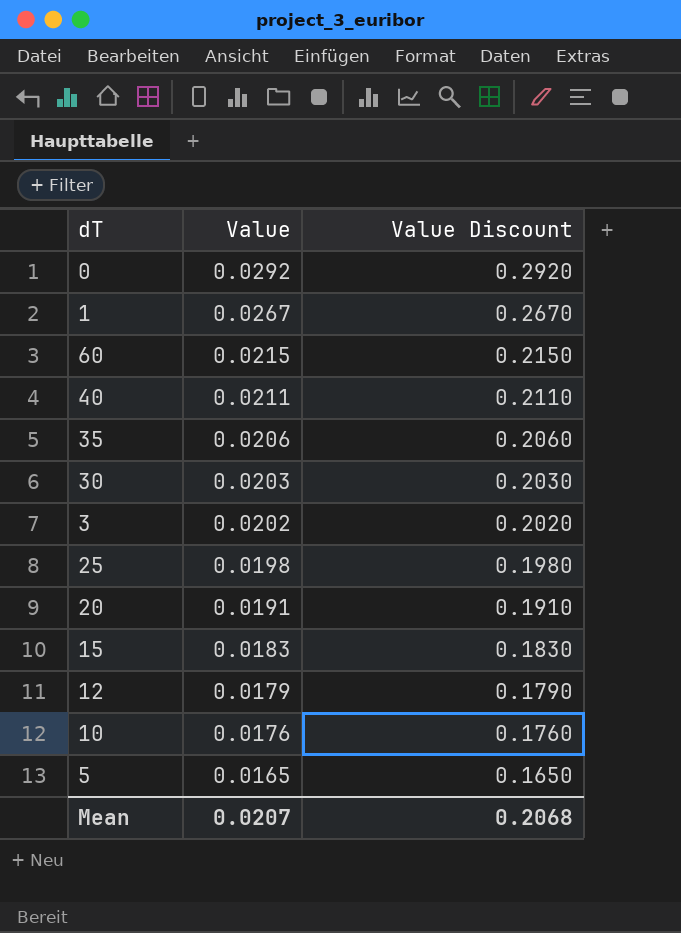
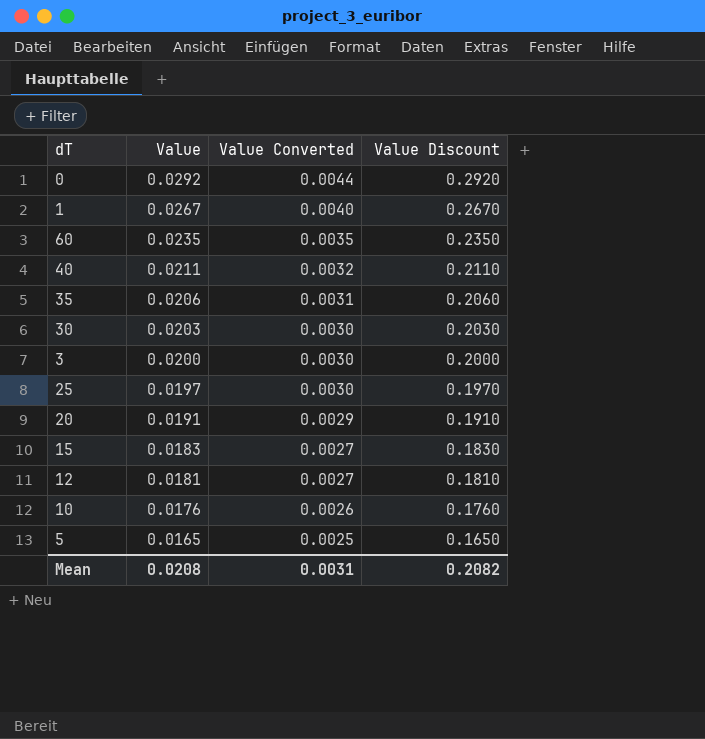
column Value Converted | formula: none -> [Value] * 0.15
60 | Value: 0.0215 -> 0.0235
60 | Value Discount: 0.2150 -> 0.2350
3 | Value: 0.0202 -> 0.0200
3 | Value Discount: 0.2020 -> 0.2000
25 | Value: 0.0198 -> 0.0197
25 | Value Discount: 0.1980 -> 0.1970
12 | Value: 0.0179 -> 0.0181
12 | Value Discount: 0.1790 -> 0.1810
Mean | Value: 0.0207 -> 0.0208
Mean | Value Discount: 0.2068 -> 0.2082

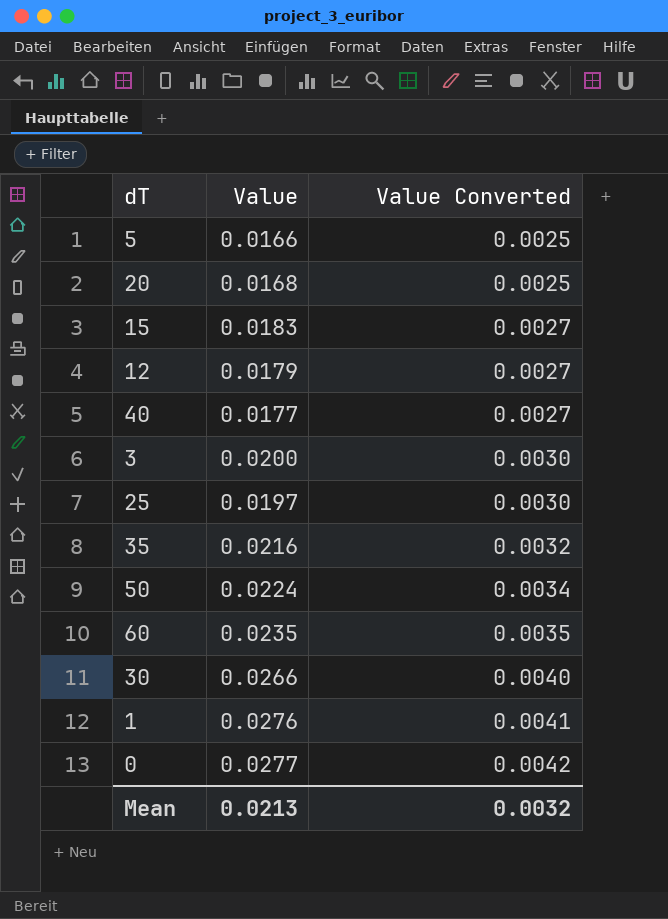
row order: Value descending -> Value Converted ascending
column Value Discount | formula: [Value] * 10 -> none
row 10: 0.0176 | 0.0026 | 0.1760 -> none
5 | Value: 0.0165 -> 0.0166
20 | Value: 0.0191 -> 0.0168
20 | Value Converted: 0.0029 -> 0.0025
12 | Value: 0.0181 -> 0.0179
40 | Value: 0.0211 -> 0.0177
40 | Value Converted: 0.0032 -> 0.0027
35 | Value: 0.0206 -> 0.0216
35 | Value Converted: 0.0031 -> 0.0032
row 50: none -> 0.0224 | 0.0034
30 | Value: 0.0203 -> 0.0266
30 | Value Converted: 0.0030 -> 0.0040
1 | Value: 0.0267 -> 0.0276
1 | Value Converted: 0.0040 -> 0.0041
0 | Value: 0.0292 -> 0.0277
0 | Value Converted: 0.0044 -> 0.0042
Mean | Value: 0.0208 -> 0.0213
Mean | Value Converted: 0.0031 -> 0.0032

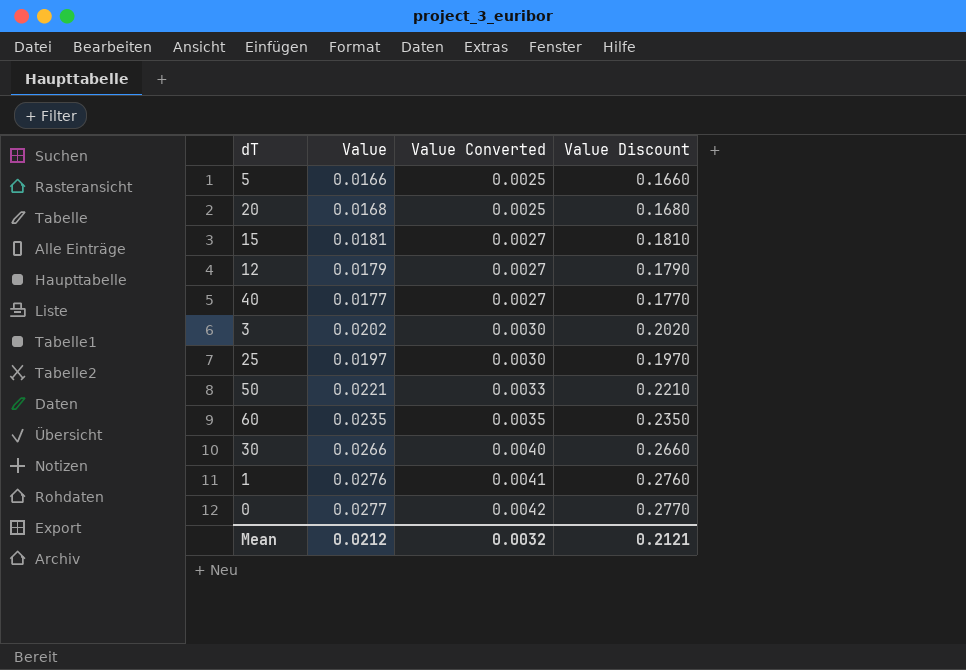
column Value Discount | formula: none -> [Value] * 10
row 35: 0.0216 | 0.0032 -> none
15 | Value: 0.0183 -> 0.0181
3 | Value: 0.0200 -> 0.0202
50 | Value: 0.0224 -> 0.0221
50 | Value Converted: 0.0034 -> 0.0033
Mean | Value: 0.0213 -> 0.0212

